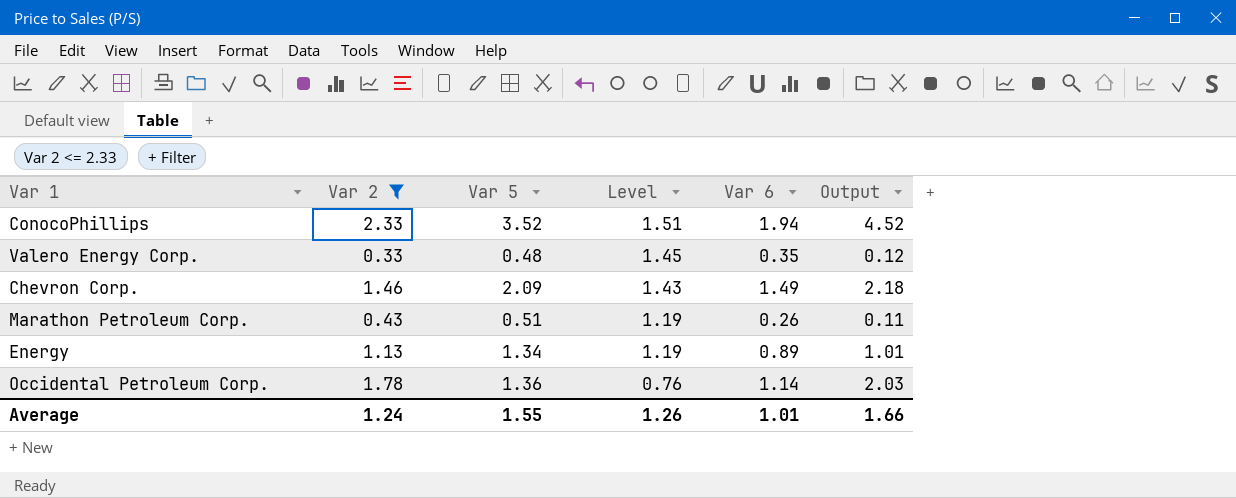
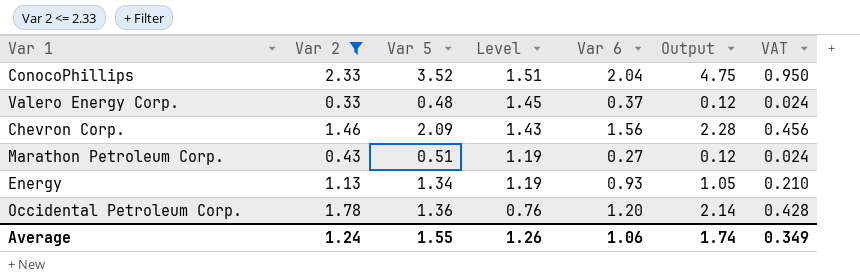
column VAT | formula: none -> [Output] * 0.2
ConocoPhillips | Var 6: 1.94 -> 2.04
ConocoPhillips | Output: 4.52 -> 4.75
Valero Energy Corp. | Var 6: 0.35 -> 0.37
Chevron Corp. | Var 6: 1.49 -> 1.56
Chevron Corp. | Output: 2.18 -> 2.28
Marathon Petroleum Corp. | Var 6: 0.26 -> 0.27
Marathon Petroleum Corp. | Output: 0.11 -> 0.12
Energy | Var 6: 0.89 -> 0.93
Energy | Output: 1.01 -> 1.05
Occidental Petroleum Corp. | Var 6: 1.14 -> 1.20
Occidental Petroleum Corp. | Output: 2.03 -> 2.14
Average | Var 6: 1.01 -> 1.06
Average | Output: 1.66 -> 1.74

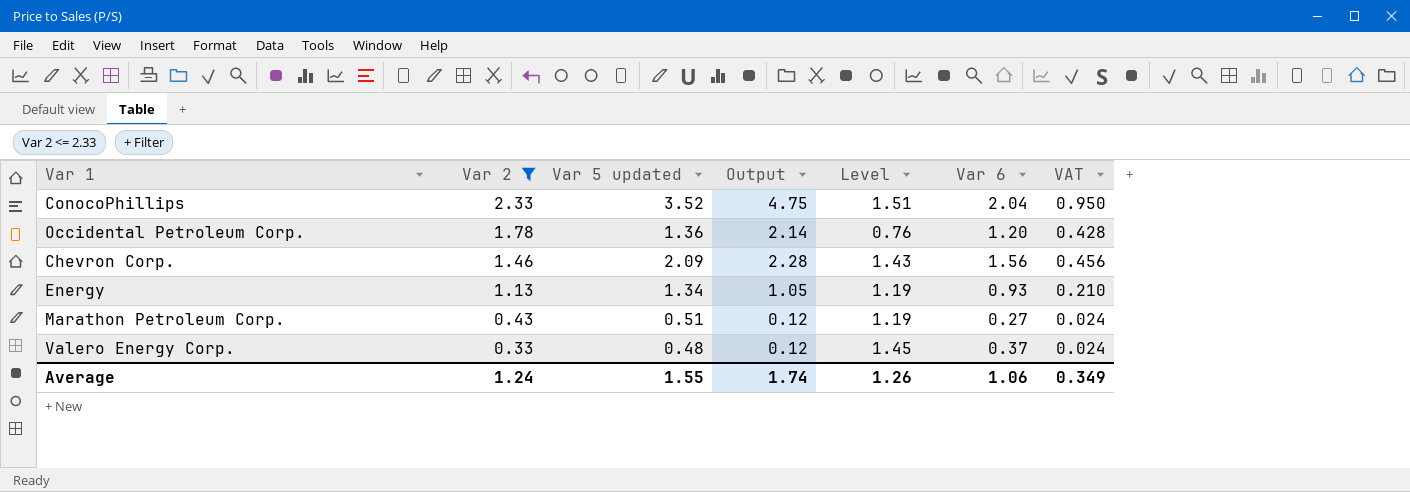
row order: Level descending -> Var 2 descending
column name: Var 5 -> Var 5 updated
column Output | position: 6 -> 4

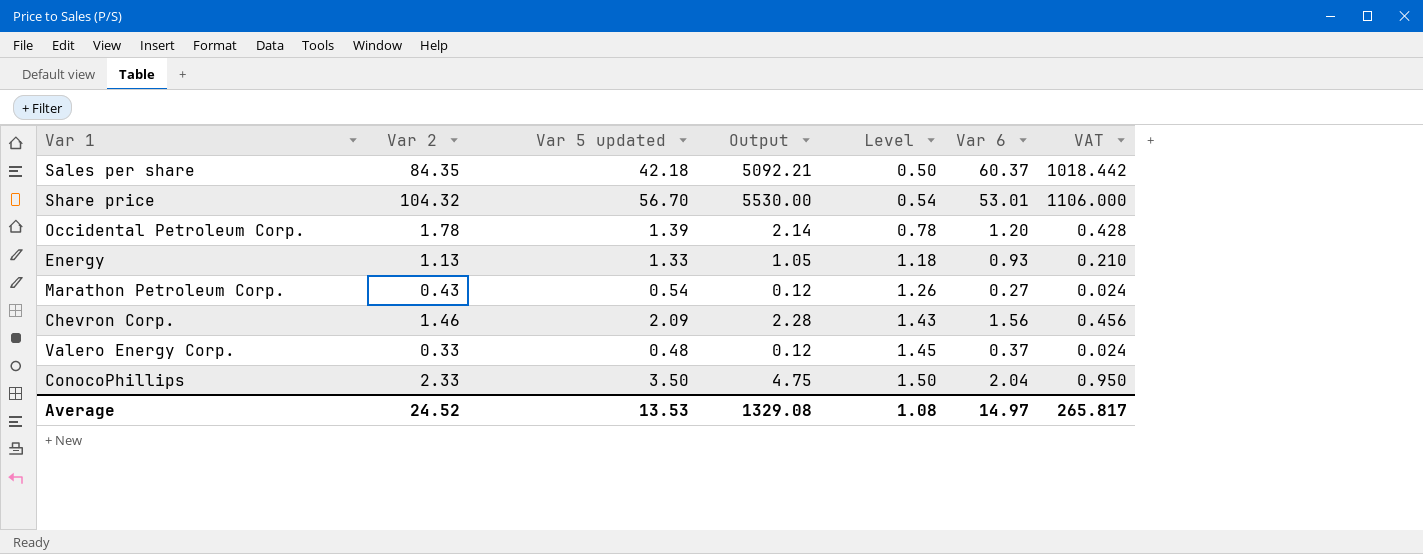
filter: Var 2 <= 2.33 -> none
row order: Var 2 descending -> Level ascending
Occidental Petroleum Corp. | Var 5 updated: 1.36 -> 1.39
Occidental Petroleum Corp. | Level: 0.76 -> 0.78
Energy | Var 5 updated: 1.34 -> 1.33
Energy | Level: 1.19 -> 1.18
Marathon Petroleum Corp. | Var 5 updated: 0.51 -> 0.54
Marathon Petroleum Corp. | Level: 1.19 -> 1.26
ConocoPhillips | Var 5 updated: 3.52 -> 3.50
ConocoPhillips | Level: 1.51 -> 1.50
Average | Var 2: 1.24 -> 24.52
Average | Var 5 updated: 1.55 -> 13.53
Average | Output: 1.74 -> 1329.08
Average | Level: 1.26 -> 1.08
Average | Var 6: 1.06 -> 14.97
Average | VAT: 0.349 -> 265.817

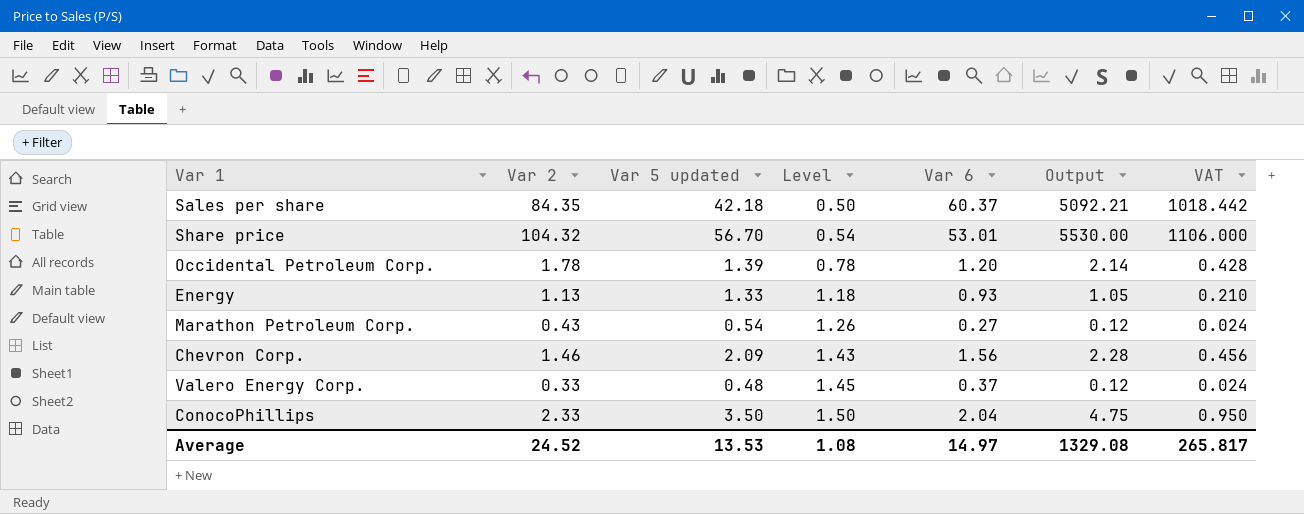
column Output | position: 4 -> 6

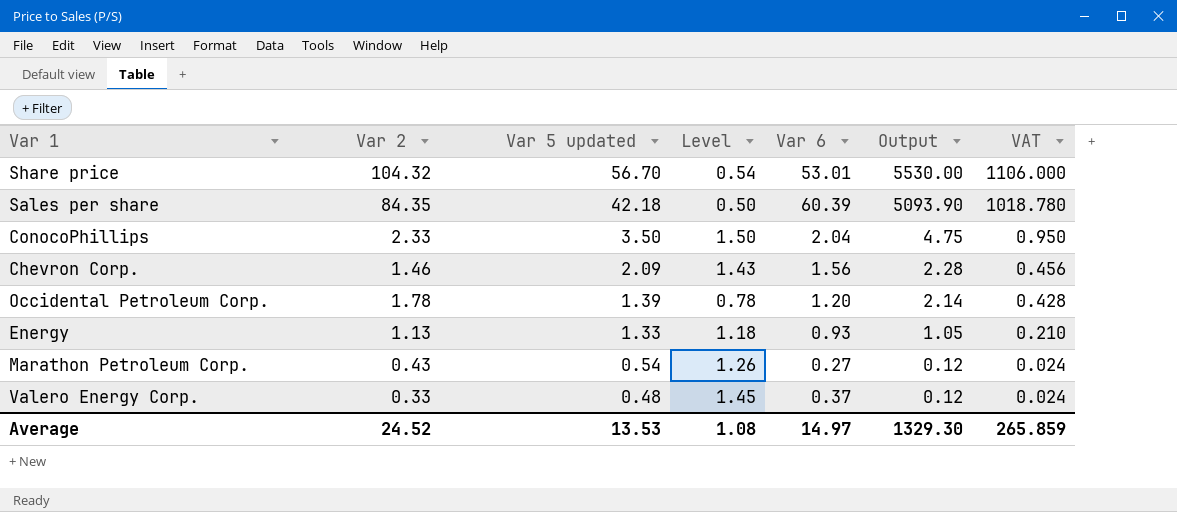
row order: Level ascending -> Var 5 updated descending
Sales per share | Var 6: 60.37 -> 60.39
Sales per share | Output: 5092.21 -> 5093.90
Sales per share | VAT: 1018.442 -> 1018.780
Average | Output: 1329.08 -> 1329.30
Average | VAT: 265.817 -> 265.859

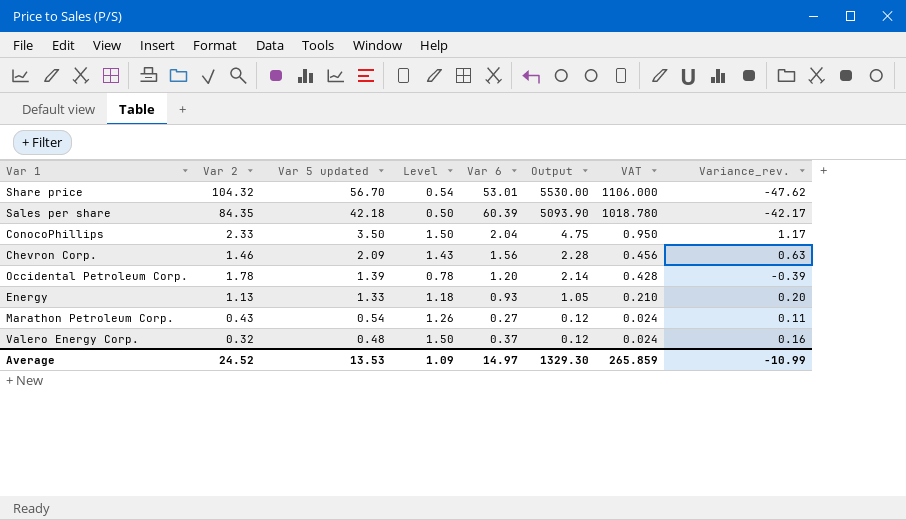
column Variance_rev. | formula: none -> [Var 5 updated] - [Var 2]
Valero Energy Corp. | Var 2: 0.33 -> 0.32
Valero Energy Corp. | Level: 1.45 -> 1.50
Average | Level: 1.08 -> 1.09

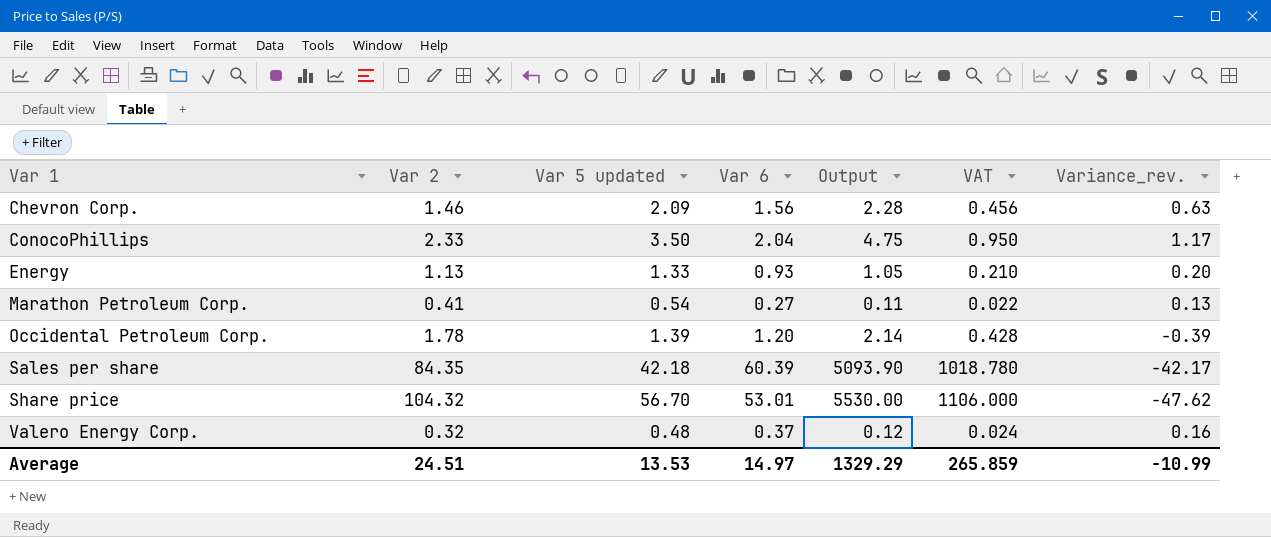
row order: Var 5 updated descending -> Var 1 ascending
column Level | formula: [Var 5 updated] / [Var 2] -> none
Marathon Petroleum Corp. | Var 2: 0.43 -> 0.41
Marathon Petroleum Corp. | Output: 0.12 -> 0.11
Marathon Petroleum Corp. | VAT: 0.024 -> 0.022
Marathon Petroleum Corp. | Variance_rev.: 0.11 -> 0.13
Average | Var 2: 24.52 -> 24.51
Average | Output: 1329.30 -> 1329.29

